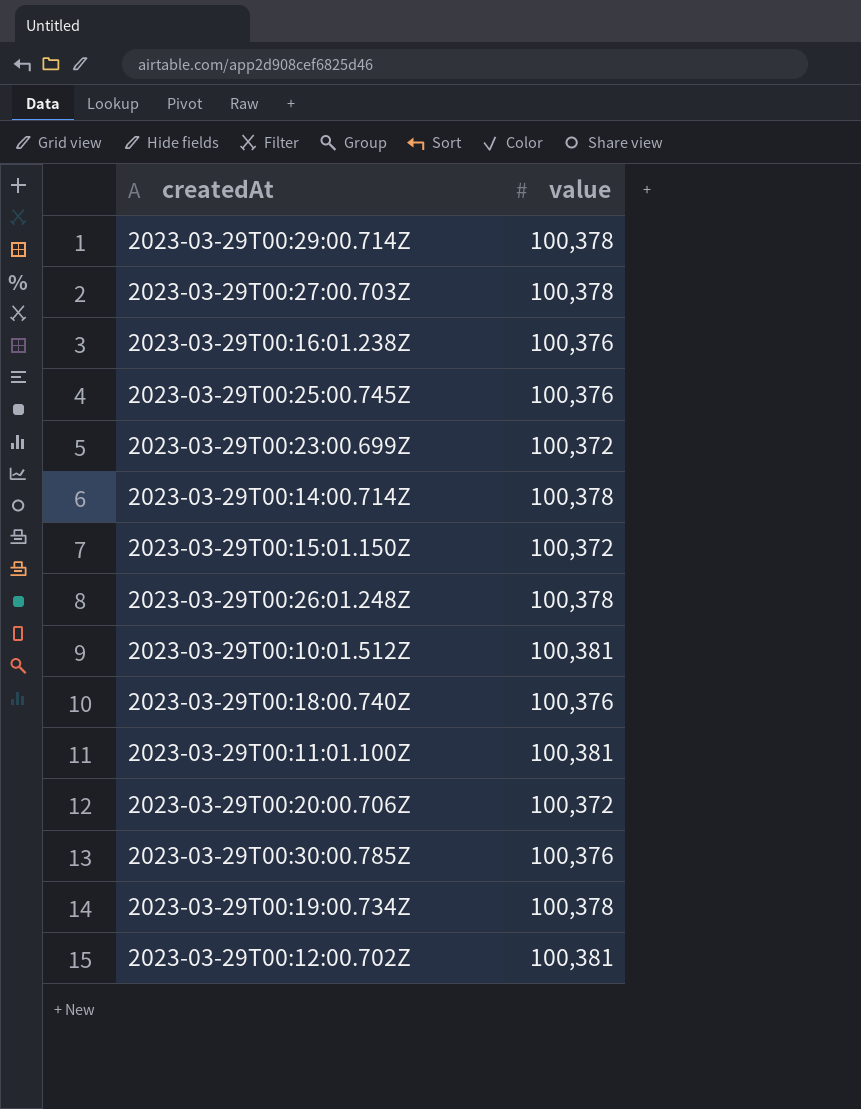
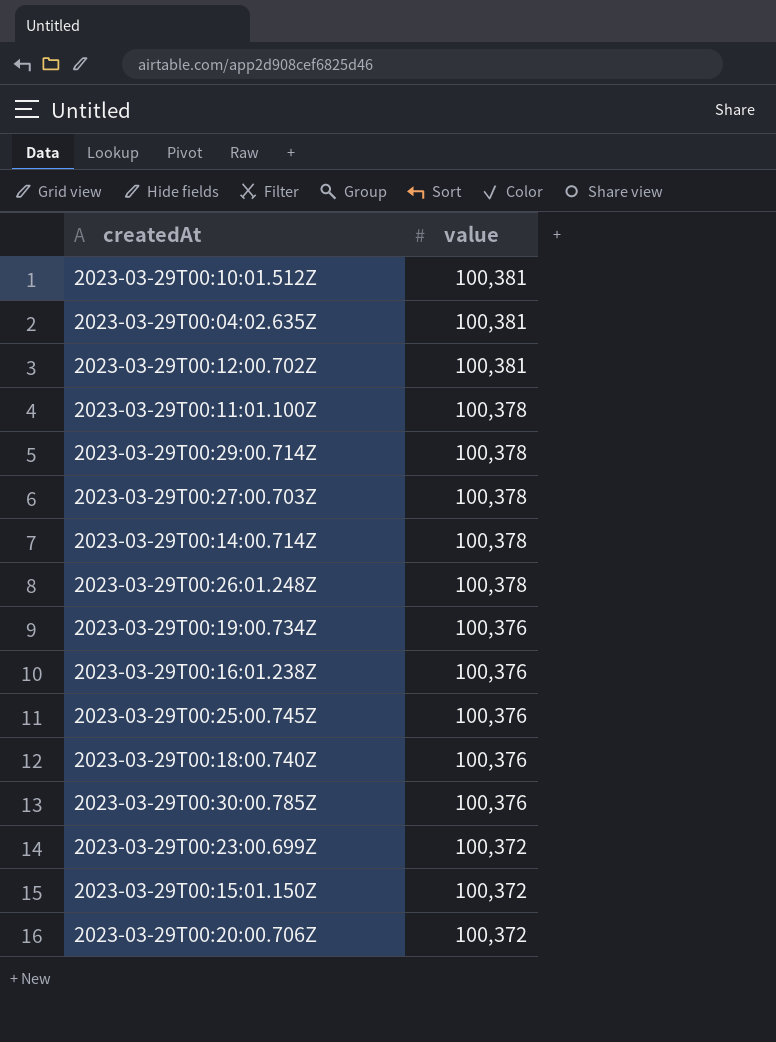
row order: none -> value descending
row 2023-03-29T00:04:02.635Z: none -> 100,381
2023-03-29T00:11:01.100Z | value: 100,381 -> 100,378
2023-03-29T00:19:00.734Z | value: 100,378 -> 100,376

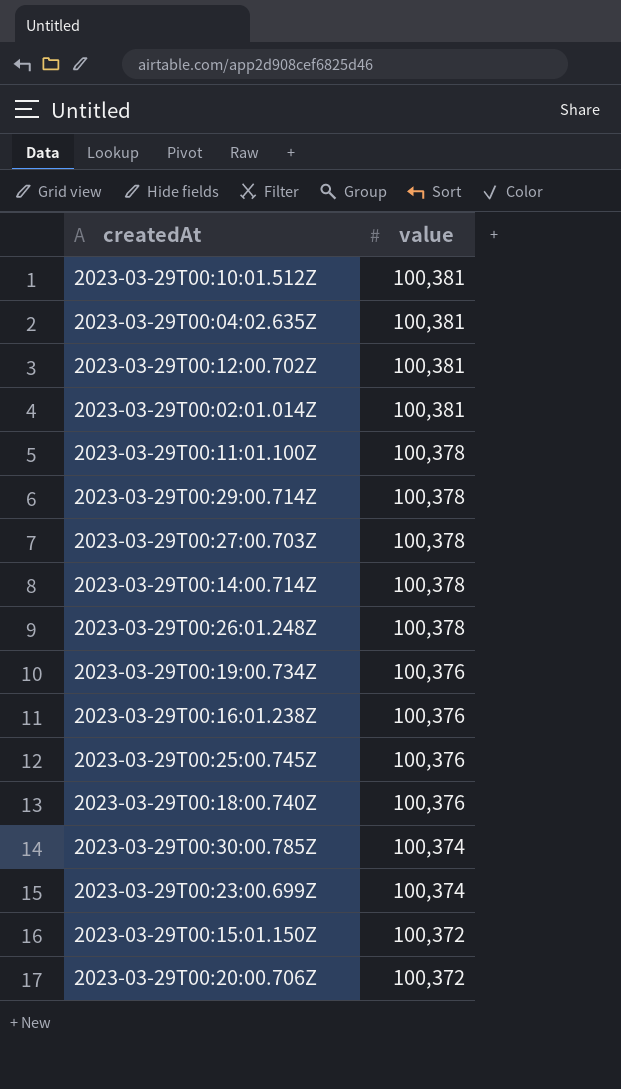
row 2023-03-29T00:02:01.014Z: none -> 100,381
2023-03-29T00:30:00.785Z | value: 100,376 -> 100,374
2023-03-29T00:23:00.699Z | value: 100,372 -> 100,374

